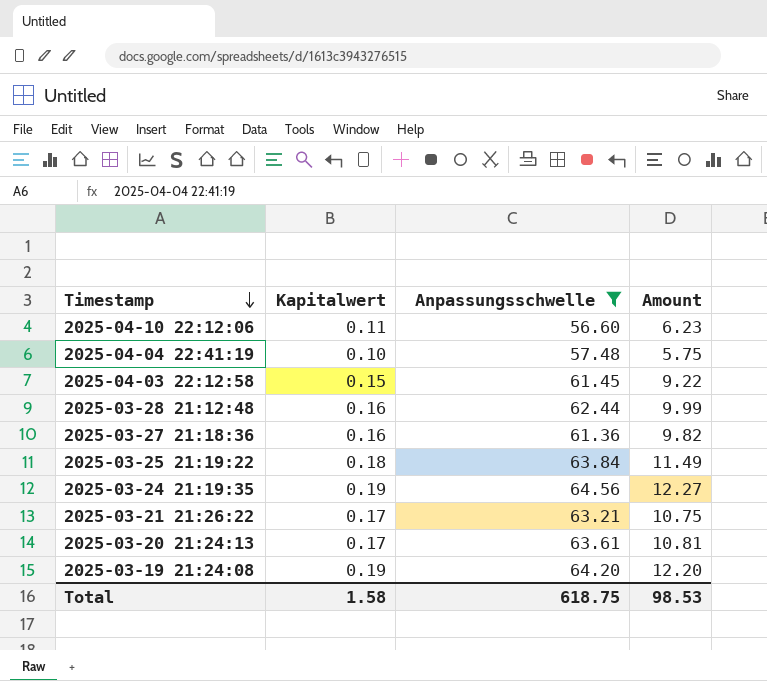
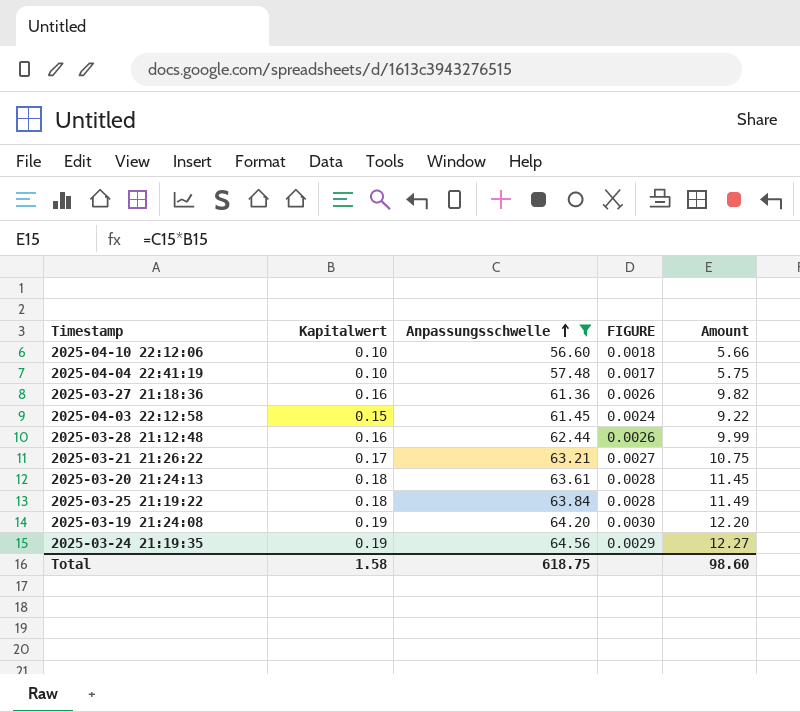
row order: Timestamp descending -> Anpassungsschwelle ascending
column FIGURE | formula: none -> [Kapitalwert] / [Anpassungsschwelle]
2025-04-10 22:12:06 | Kapitalwert: 0.11 -> 0.10
2025-04-10 22:12:06 | Amount: 6.23 -> 5.66
2025-03-20 21:24:13 | Kapitalwert: 0.17 -> 0.18
2025-03-20 21:24:13 | Amount: 10.81 -> 11.45
Total | Amount: 98.53 -> 98.60

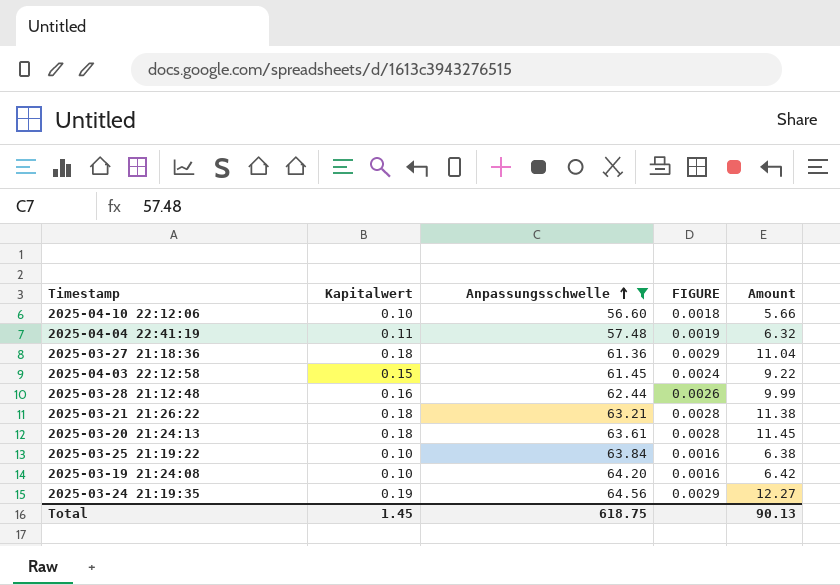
2025-04-04 22:41:19 | Kapitalwert: 0.10 -> 0.11
2025-04-04 22:41:19 | FIGURE: 0.0017 -> 0.0019
2025-04-04 22:41:19 | Amount: 5.75 -> 6.32
2025-03-27 21:18:36 | Kapitalwert: 0.16 -> 0.18
2025-03-27 21:18:36 | FIGURE: 0.0026 -> 0.0029
2025-03-27 21:18:36 | Amount: 9.82 -> 11.04
2025-03-21 21:26:22 | Kapitalwert: 0.17 -> 0.18
2025-03-21 21:26:22 | FIGURE: 0.0027 -> 0.0028
2025-03-21 21:26:22 | Amount: 10.75 -> 11.38
2025-03-25 21:19:22 | Kapitalwert: 0.18 -> 0.10
2025-03-25 21:19:22 | FIGURE: 0.0028 -> 0.0016
2025-03-25 21:19:22 | Amount: 11.49 -> 6.38
2025-03-19 21:24:08 | Kapitalwert: 0.19 -> 0.10
2025-03-19 21:24:08 | FIGURE: 0.0030 -> 0.0016
2025-03-19 21:24:08 | Amount: 12.20 -> 6.42
Total | Kapitalwert: 1.58 -> 1.45
Total | Amount: 98.60 -> 90.13

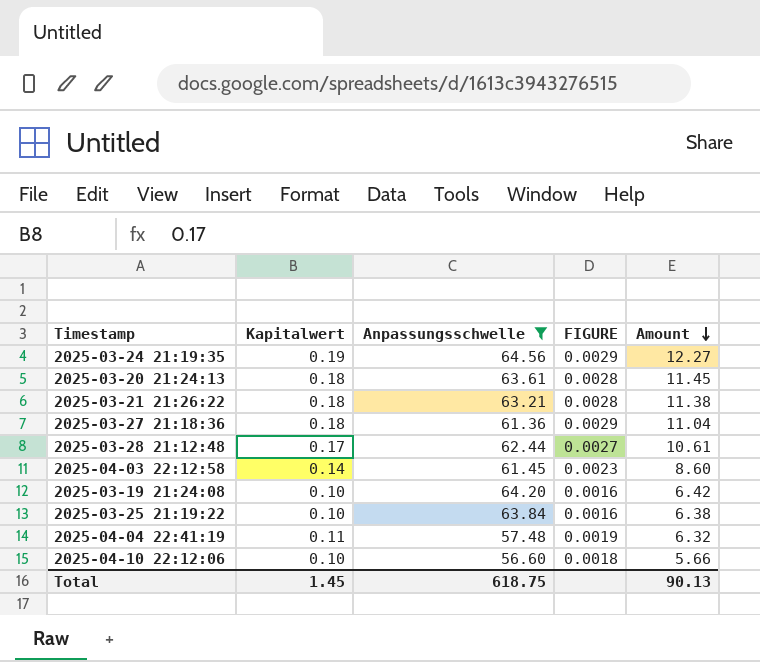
row order: Anpassungsschwelle ascending -> Amount descending
2025-03-28 21:12:48 | Kapitalwert: 0.16 -> 0.17
2025-03-28 21:12:48 | FIGURE: 0.0026 -> 0.0027
2025-03-28 21:12:48 | Amount: 9.99 -> 10.61
2025-04-03 22:12:58 | Kapitalwert: 0.15 -> 0.14
2025-04-03 22:12:58 | FIGURE: 0.0024 -> 0.0023
2025-04-03 22:12:58 | Amount: 9.22 -> 8.60

